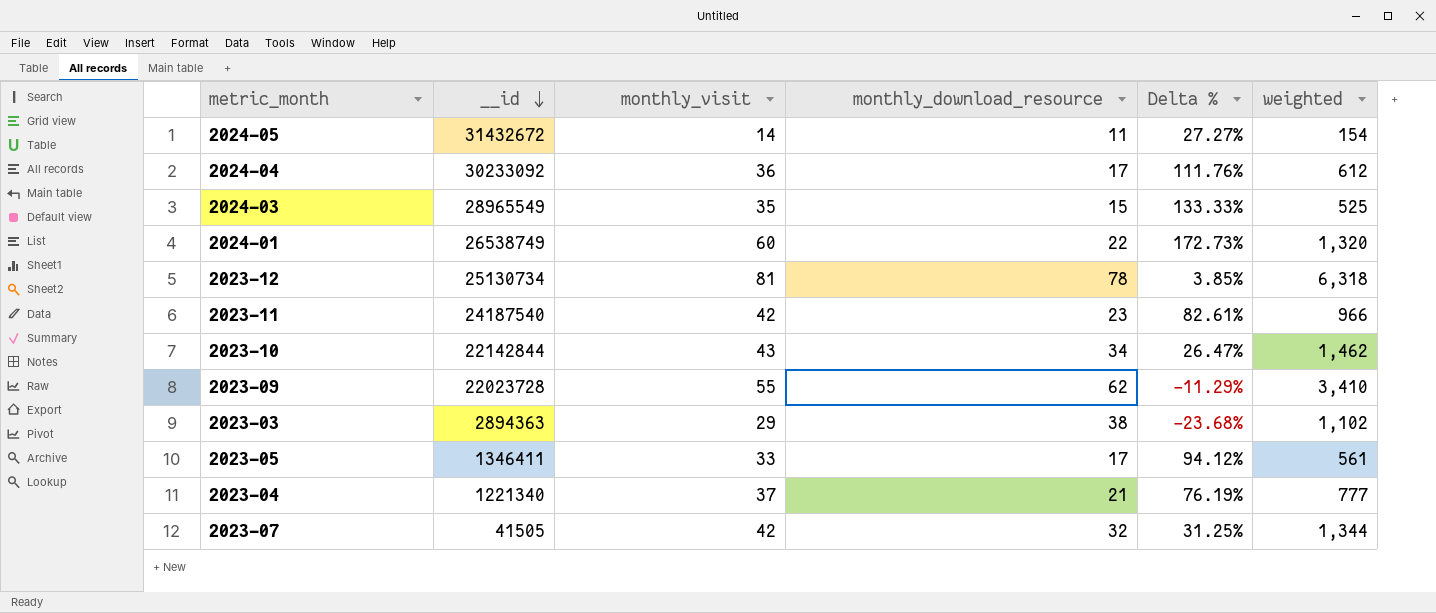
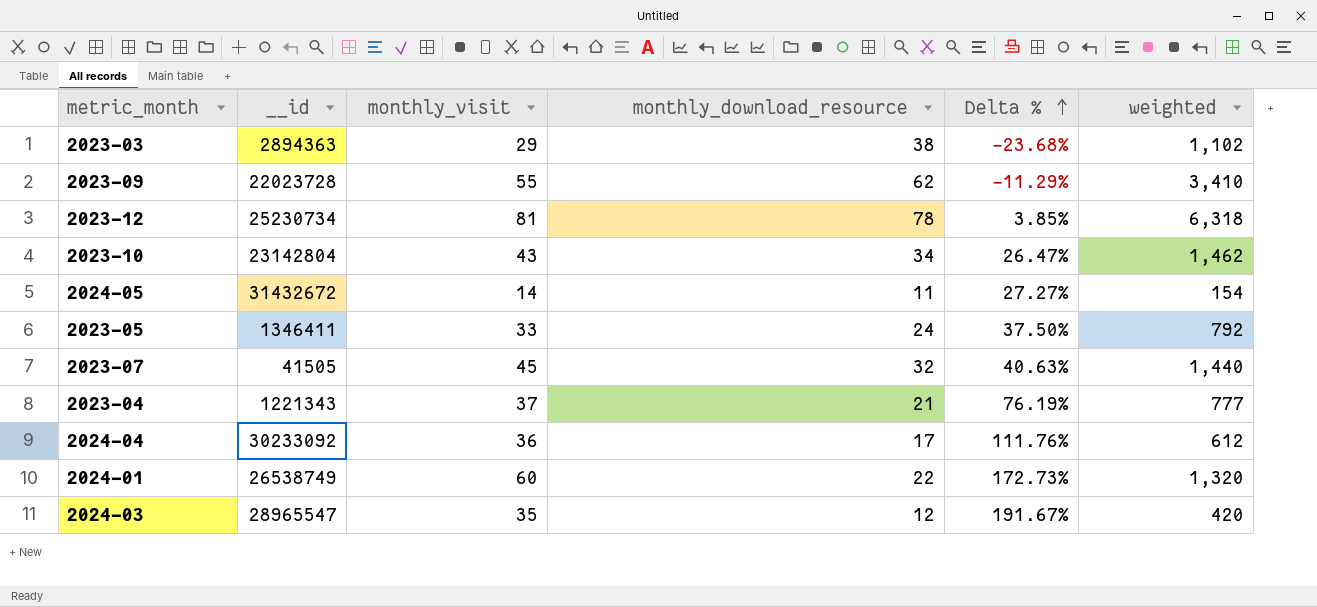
row order: __id descending -> Delta % ascending
row 2023-11: 24187540 | 42 | 23 | 82.61% | 966 -> none
2023-12 | __id: 25130734 -> 25230734
2023-10 | __id: 22142844 -> 23142804
2023-05 | monthly_download_resource: 17 -> 24
2023-05 | Delta %: 94.12% -> 37.50%
2023-05 | weighted: 561 -> 792
2023-07 | monthly_visit: 42 -> 45
2023-07 | Delta %: 31.25% -> 40.63%
2023-07 | weighted: 1,344 -> 1,440
2023-04 | __id: 1221340 -> 1221343
2024-03 | __id: 28965549 -> 28965547
2024-03 | monthly_download_resource: 15 -> 12
2024-03 | Delta %: 133.33% -> 191.67%
2024-03 | weighted: 525 -> 420

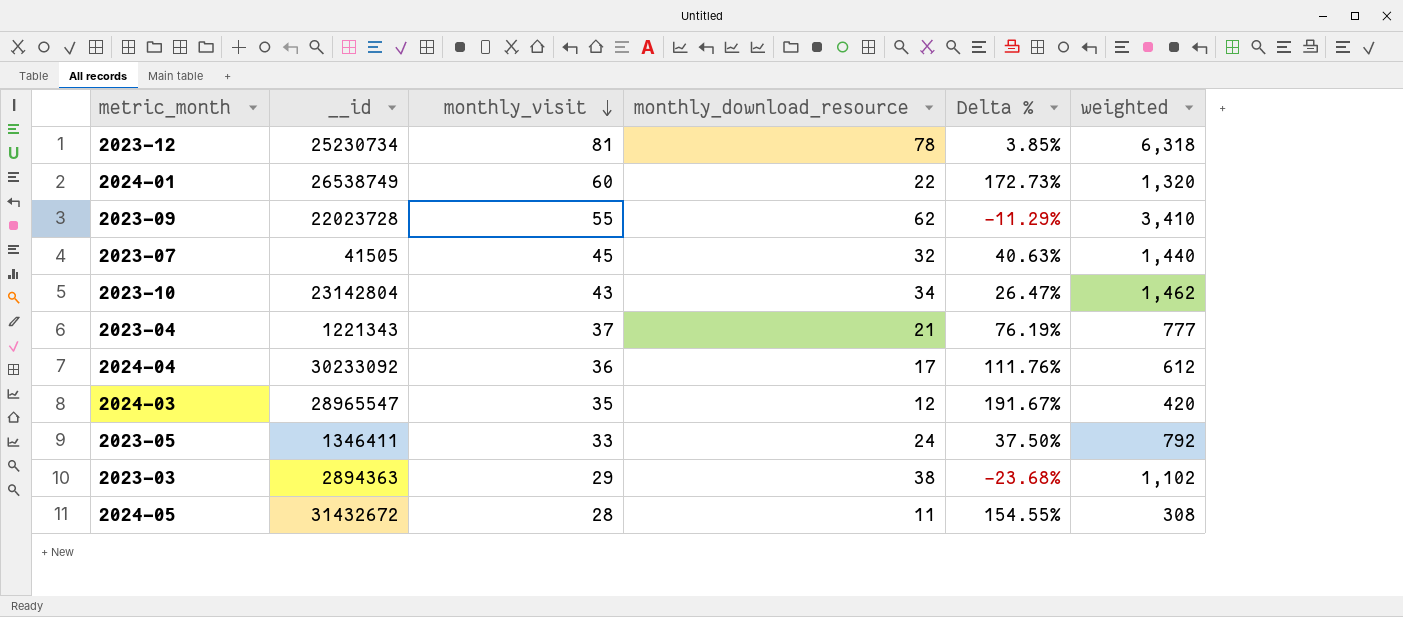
row order: Delta % ascending -> monthly_visit descending
2024-05 | monthly_visit: 14 -> 28
2024-05 | Delta %: 27.27% -> 154.55%
2024-05 | weighted: 154 -> 308

